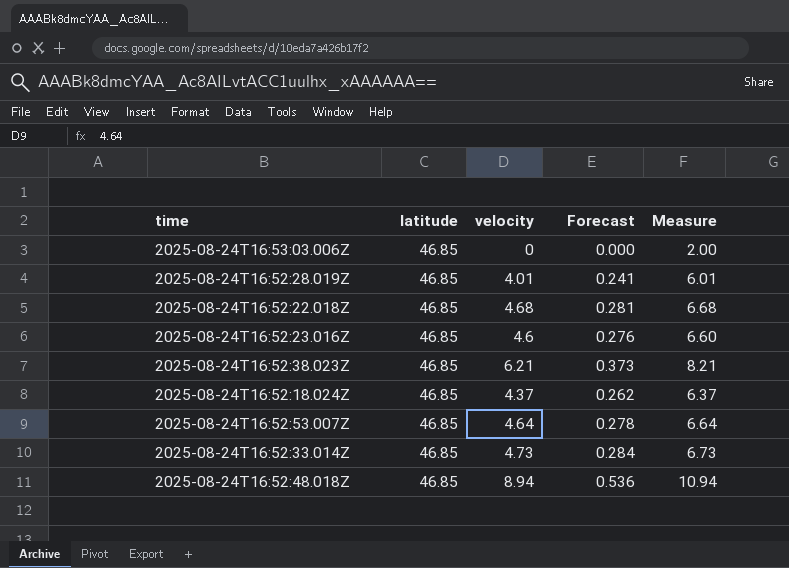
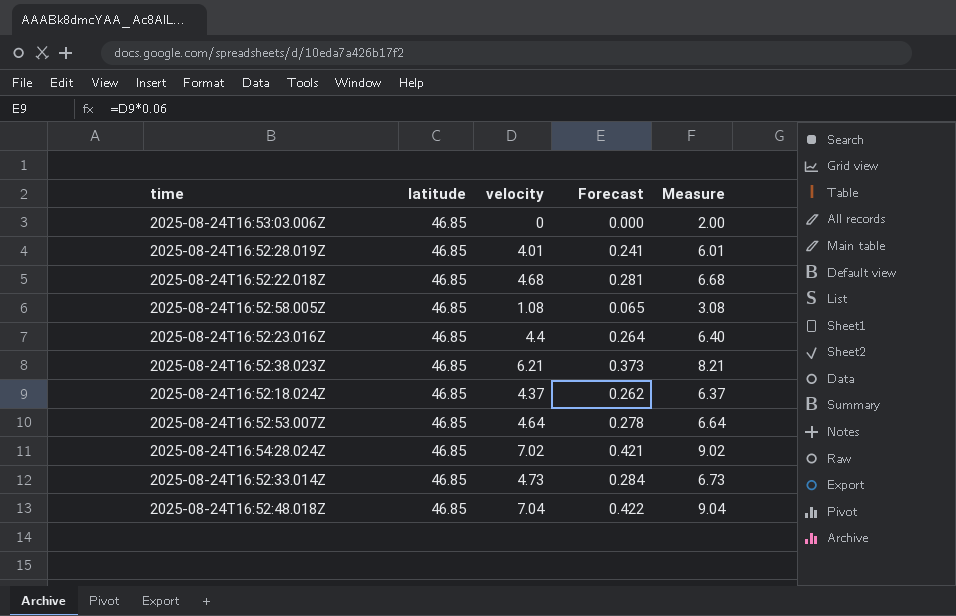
row 2025-08-24T16:52:58.005Z: none -> 46.85 | 1.08 | 0.065 | 3.08
2025-08-24T16:52:23.016Z | velocity: 4.6 -> 4.4
2025-08-24T16:52:23.016Z | Forecast: 0.276 -> 0.264
2025-08-24T16:52:23.016Z | Measure: 6.60 -> 6.40
row 2025-08-24T16:54:28.024Z: none -> 46.85 | 7.02 | 0.421 | 9.02
2025-08-24T16:52:48.018Z | velocity: 8.94 -> 7.04
2025-08-24T16:52:48.018Z | Forecast: 0.536 -> 0.422
2025-08-24T16:52:48.018Z | Measure: 10.94 -> 9.04

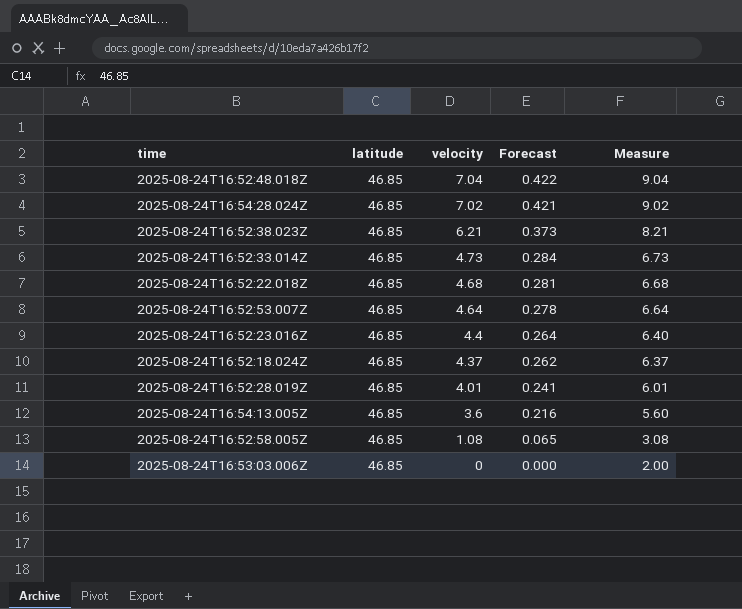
row order: none -> velocity descending
row 2025-08-24T16:54:13.005Z: none -> 46.85 | 3.6 | 0.216 | 5.60

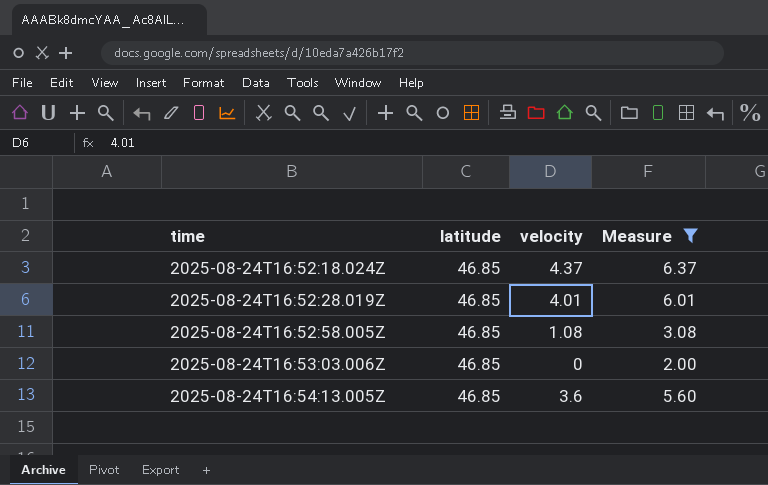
filter: none -> Measure <= 6.37
row order: velocity descending -> time ascending
column Forecast | formula: [velocity] * 0.06 -> none

